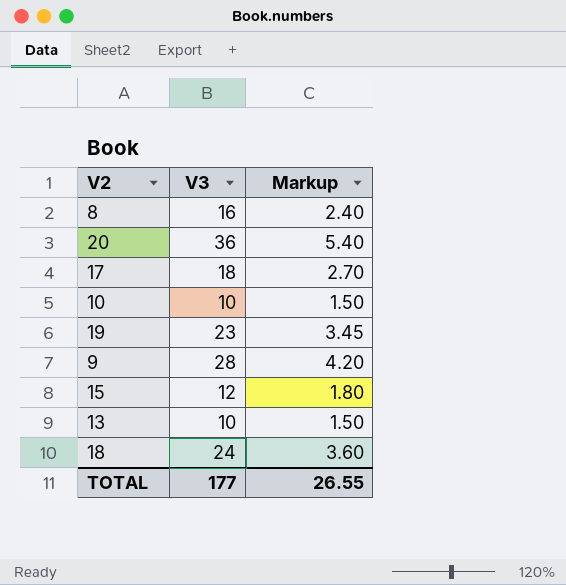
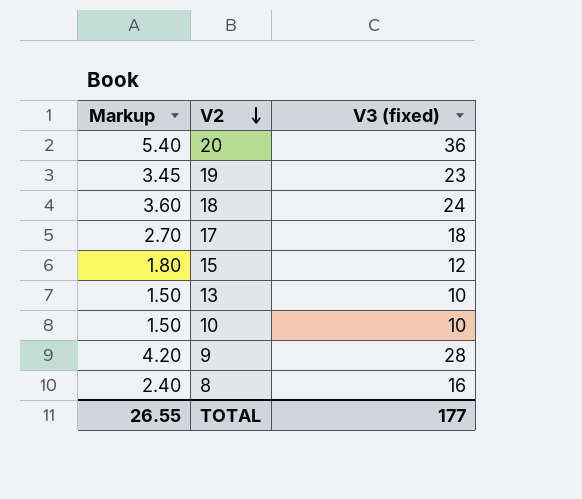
row order: none -> V2 descending
column Markup | position: 3 -> 1
column name: V3 -> V3 (fixed)

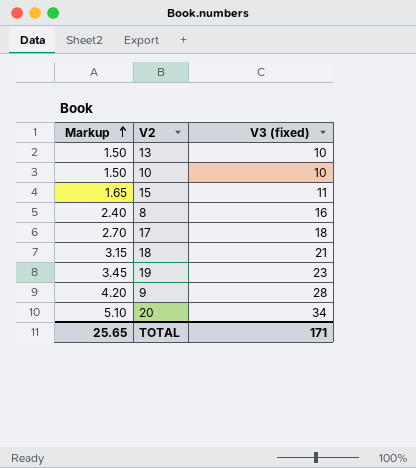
row order: V2 descending -> Markup ascending
15 | Markup: 1.80 -> 1.65
15 | V3 (fixed): 12 -> 11
18 | Markup: 3.60 -> 3.15
18 | V3 (fixed): 24 -> 21
20 | Markup: 5.40 -> 5.10
20 | V3 (fixed): 36 -> 34
TOTAL | Markup: 26.55 -> 25.65
TOTAL | V3 (fixed): 177 -> 171

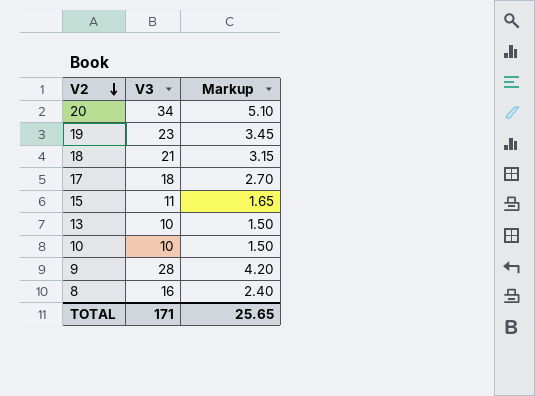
row order: Markup ascending -> V2 descending
column name: V3 (fixed) -> V3
column Markup | position: 1 -> 3

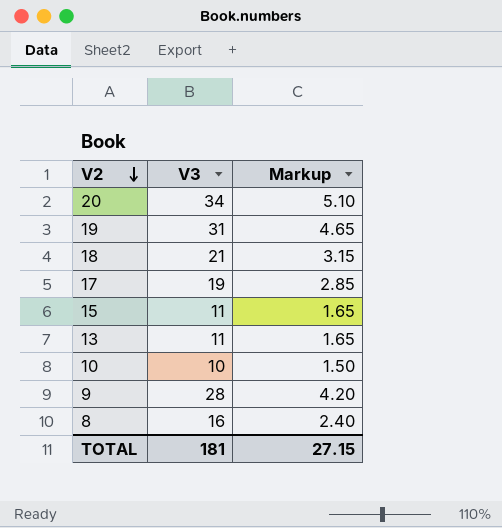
19 | V3: 23 -> 31
19 | Markup: 3.45 -> 4.65
17 | V3: 18 -> 19
17 | Markup: 2.70 -> 2.85
13 | V3: 10 -> 11
13 | Markup: 1.50 -> 1.65
TOTAL | V3: 171 -> 181
TOTAL | Markup: 25.65 -> 27.15

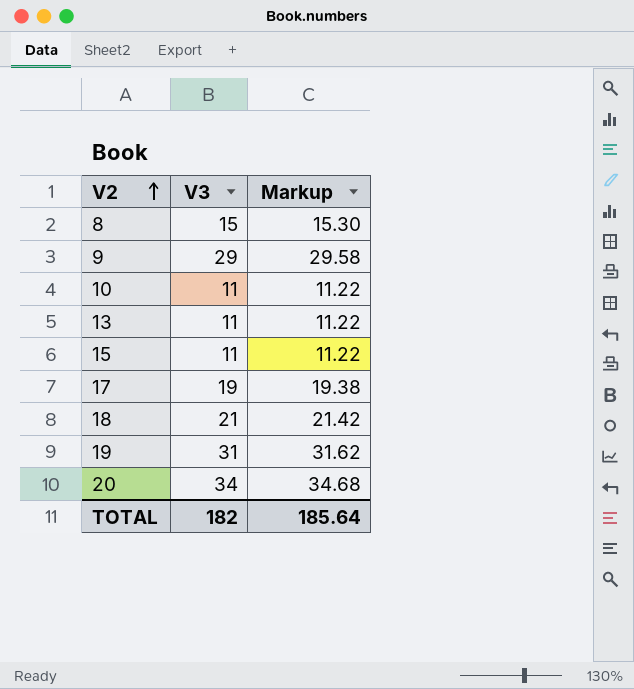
row order: V2 descending -> V2 ascending
column Markup | formula: [V3] * 0.15 -> [V3] * 1.02
8 | V3: 16 -> 15
9 | V3: 28 -> 29
10 | V3: 10 -> 11
TOTAL | V3: 181 -> 182
TOTAL | Markup: 27.15 -> 185.64

